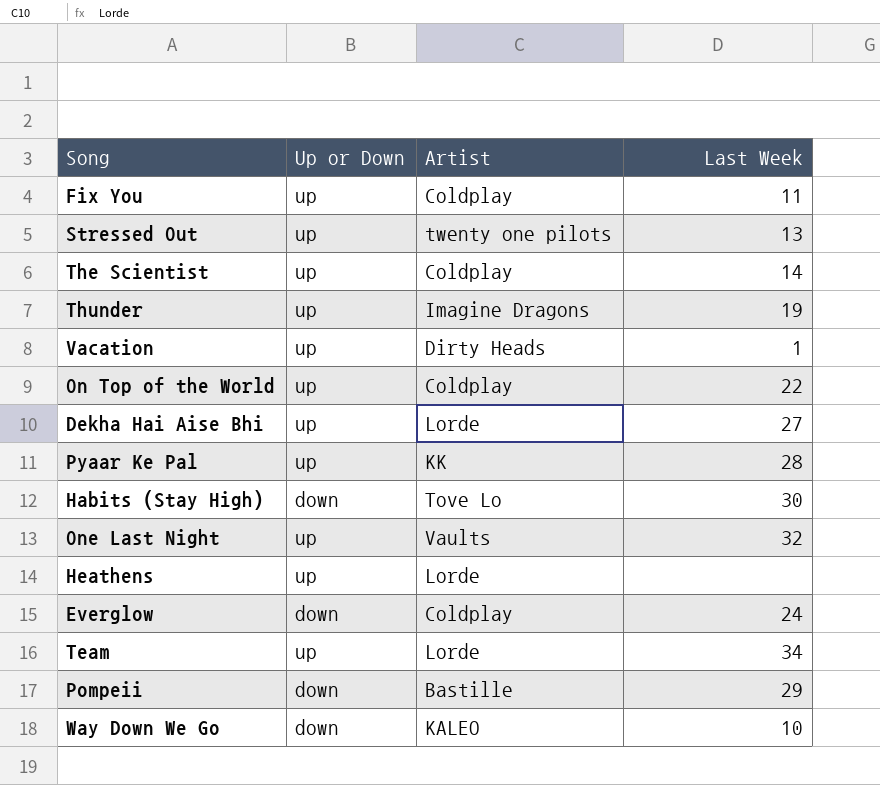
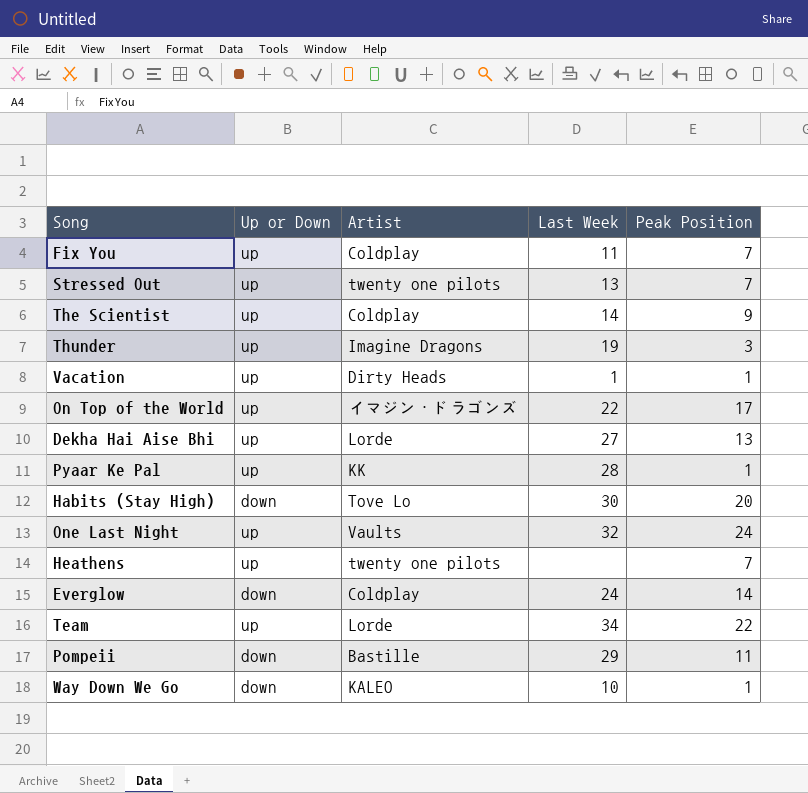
column Peak Position | position: none -> 5
On Top of the World | Artist: Coldplay -> イマジン・ドラゴンズ
Heathens | Artist: Lorde -> twenty one pilots

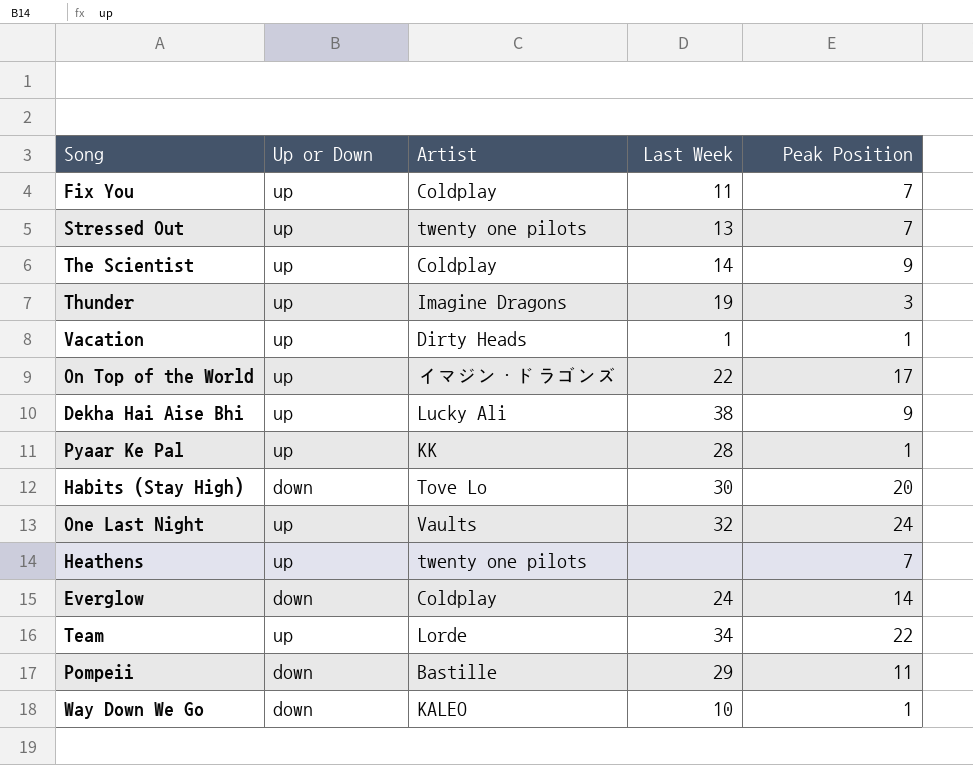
Dekha Hai Aise Bhi | Artist: Lorde -> Lucky Ali
Dekha Hai Aise Bhi | Last Week: 27 -> 38
Dekha Hai Aise Bhi | Peak Position: 13 -> 9

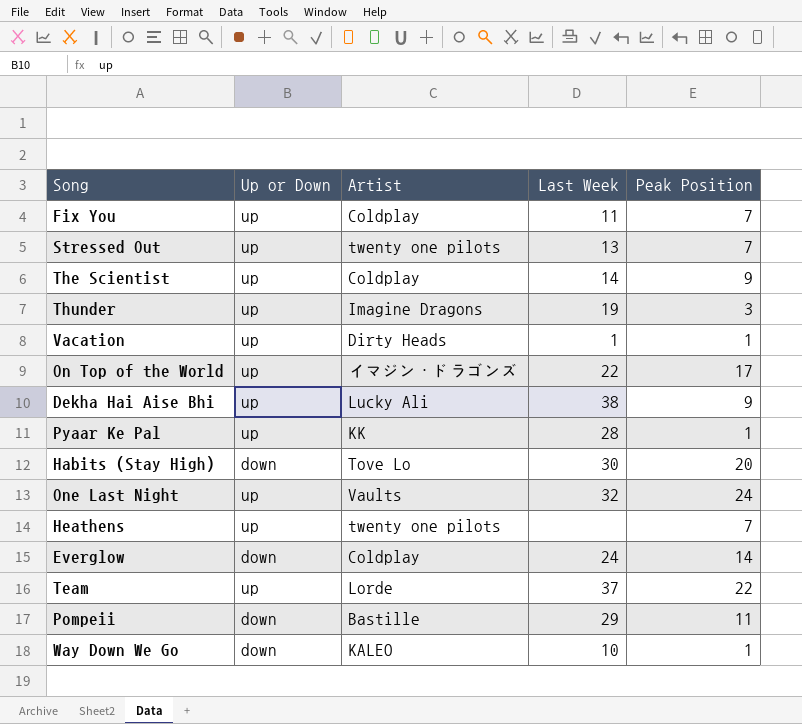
Team | Last Week: 34 -> 37

